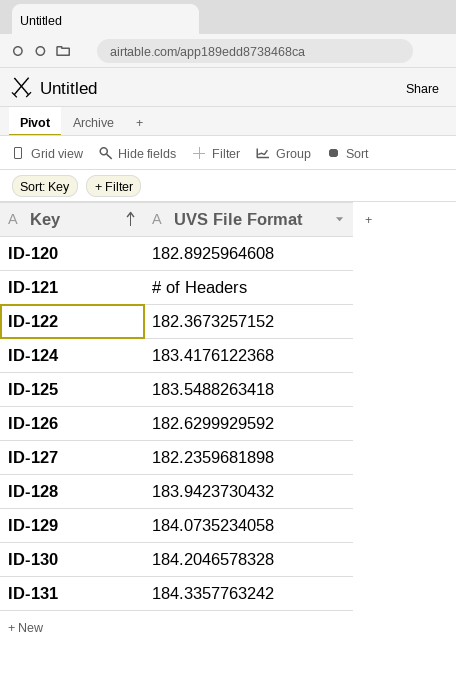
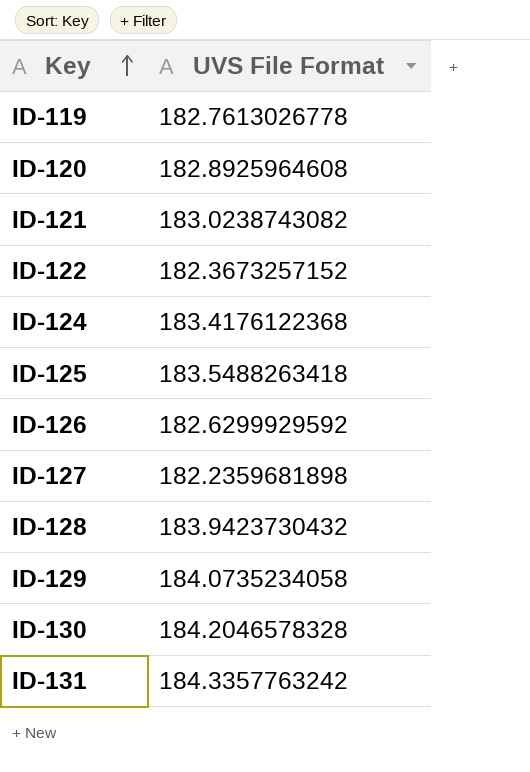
row ID-119: none -> 182.7613026778
ID-121 | UVS File Format: # of Headers -> 183.0238743082

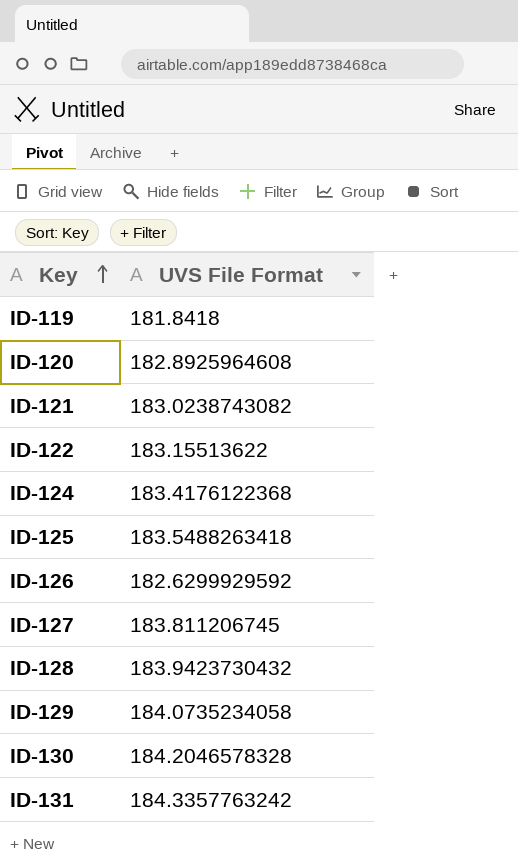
ID-119 | UVS File Format: 182.7613026778 -> 181.8418
ID-122 | UVS File Format: 182.3673257152 -> 183.15513622
ID-127 | UVS File Format: 182.2359681898 -> 183.811206745

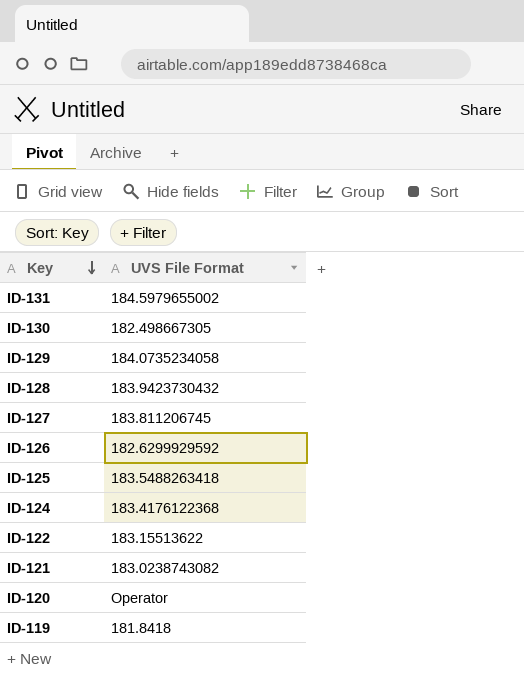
row order: Key ascending -> Key descending
ID-131 | UVS File Format: 184.3357763242 -> 184.5979655002
ID-130 | UVS File Format: 184.2046578328 -> 182.498667305
ID-120 | UVS File Format: 182.8925964608 -> Operator

